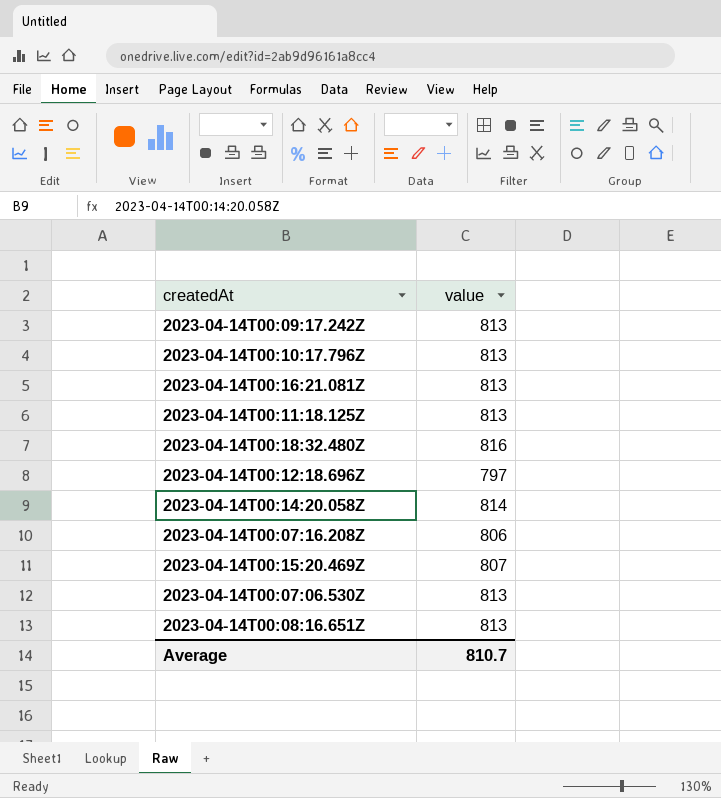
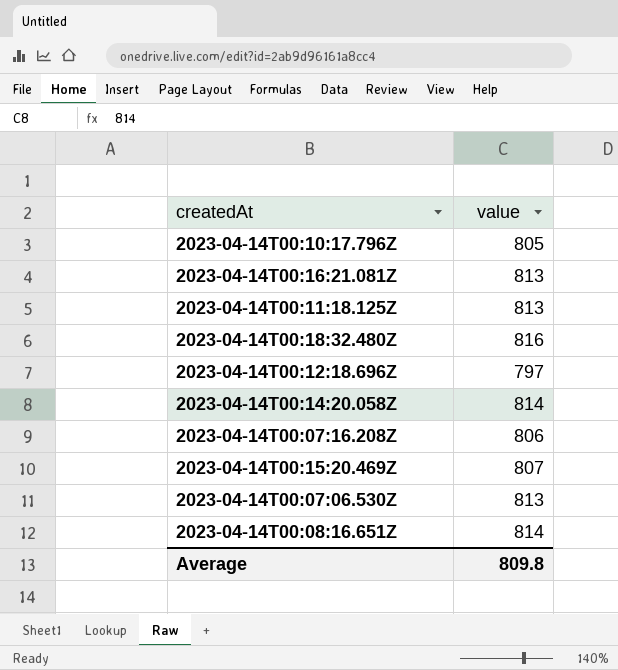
row 2023-04-14T00:09:17.242Z: 813 -> none
2023-04-14T00:10:17.796Z | value: 813 -> 805
2023-04-14T00:08:16.651Z | value: 813 -> 814
Average | value: 810.7 -> 809.8

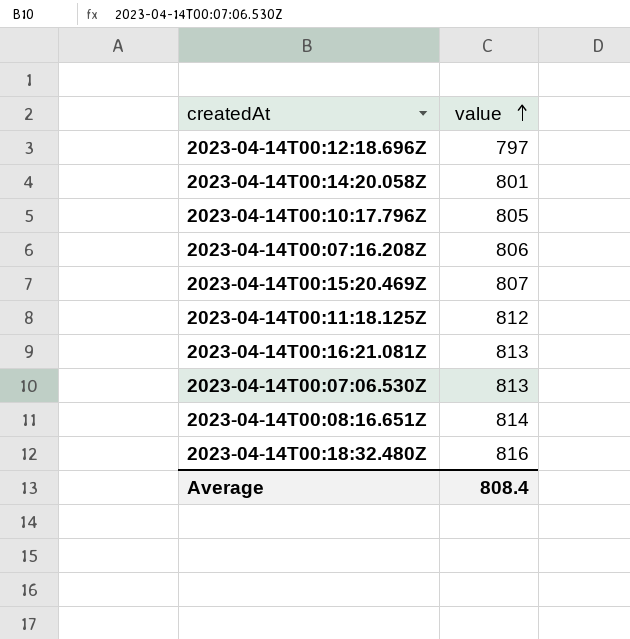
row order: none -> value ascending
2023-04-14T00:14:20.058Z | value: 814 -> 801
2023-04-14T00:11:18.125Z | value: 813 -> 812
Average | value: 809.8 -> 808.4

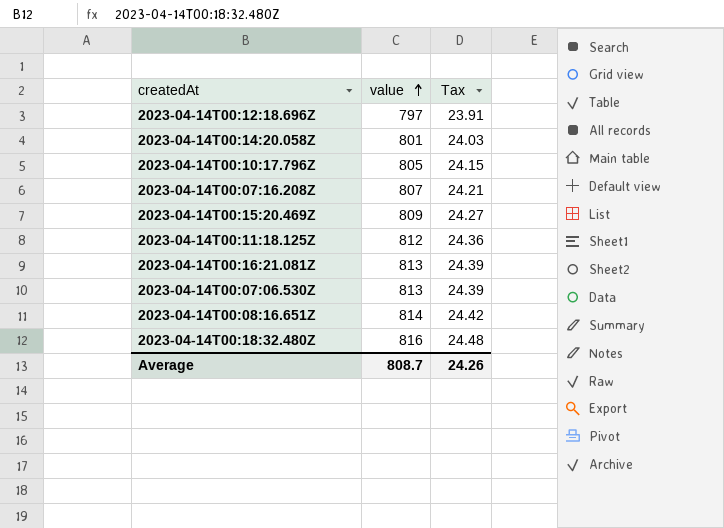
column Tax | formula: none -> [value] * 0.03
2023-04-14T00:07:16.208Z | value: 806 -> 807
2023-04-14T00:15:20.469Z | value: 807 -> 809
Average | value: 808.4 -> 808.7

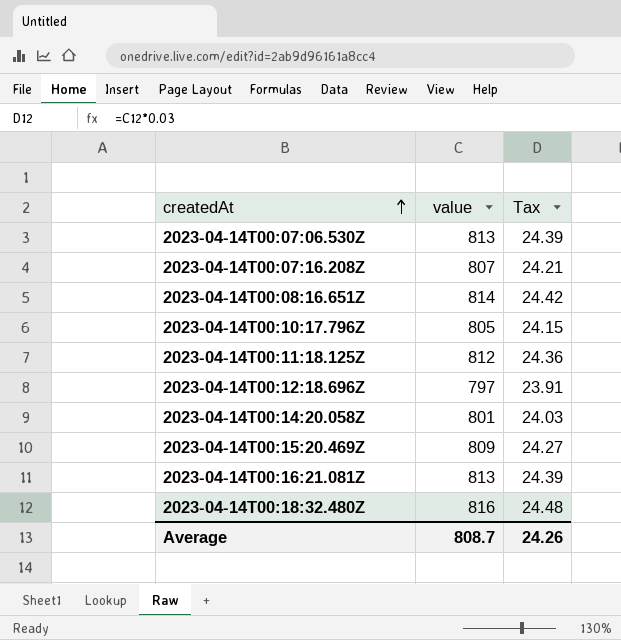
row order: value ascending -> createdAt ascending

